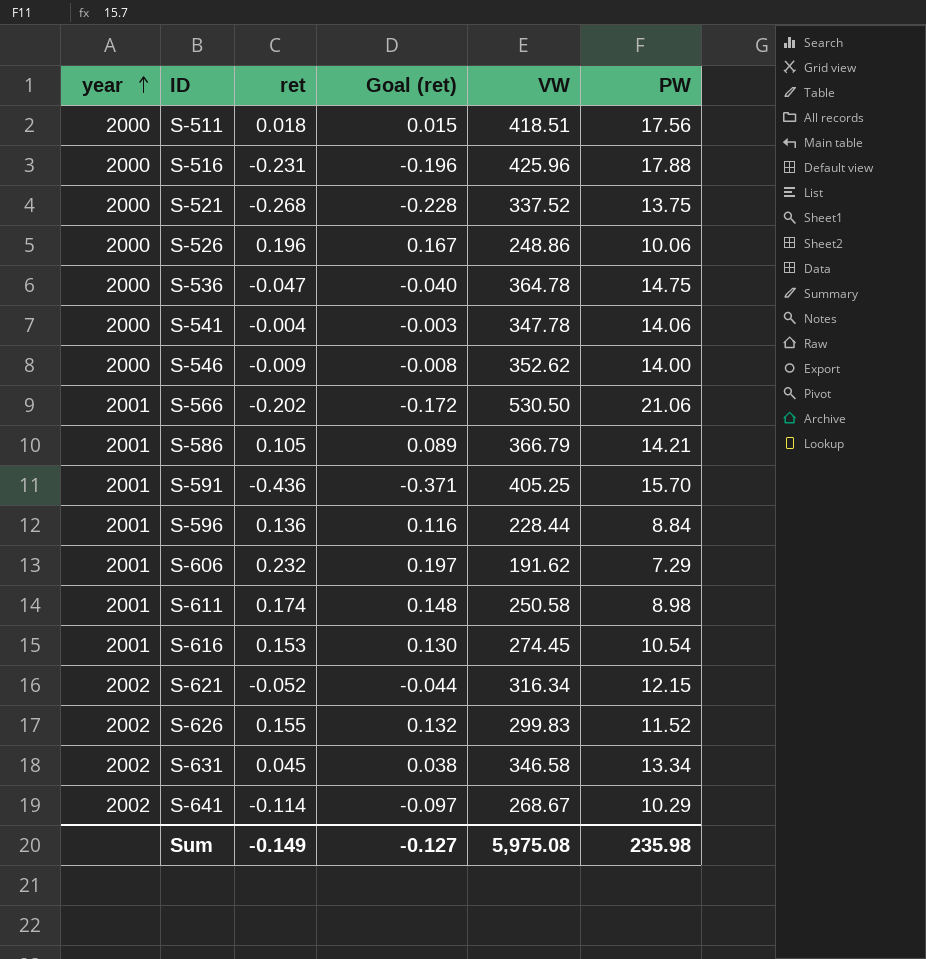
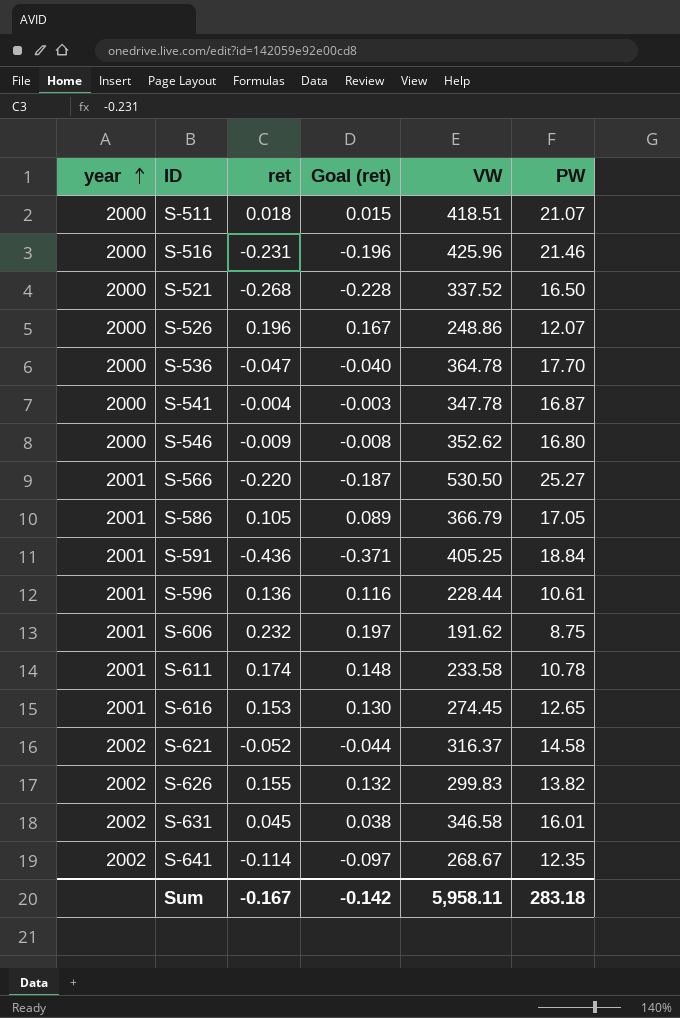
S-511 | PW: 17.56 -> 21.07
S-516 | PW: 17.88 -> 21.46
S-521 | PW: 13.75 -> 16.50
S-526 | PW: 10.06 -> 12.07
S-536 | PW: 14.75 -> 17.70
S-541 | PW: 14.06 -> 16.87
S-546 | PW: 14.00 -> 16.80
S-566 | ret: -0.202 -> -0.220
S-566 | Goal (ret): -0.172 -> -0.187
S-566 | PW: 21.06 -> 25.27
S-586 | PW: 14.21 -> 17.05
S-591 | PW: 15.70 -> 18.84
S-596 | PW: 8.84 -> 10.61
S-606 | PW: 7.29 -> 8.75
S-611 | VW: 250.58 -> 233.58
S-611 | PW: 8.98 -> 10.78
S-616 | PW: 10.54 -> 12.65
S-621 | VW: 316.34 -> 316.37
S-621 | PW: 12.15 -> 14.58
S-626 | PW: 11.52 -> 13.82
S-631 | PW: 13.34 -> 16.01
S-641 | PW: 10.29 -> 12.35
Sum | ret: -0.149 -> -0.167
Sum | Goal (ret): -0.127 -> -0.142
Sum | VW: 5,975.08 -> 5,958.11
Sum | PW: 235.98 -> 283.18

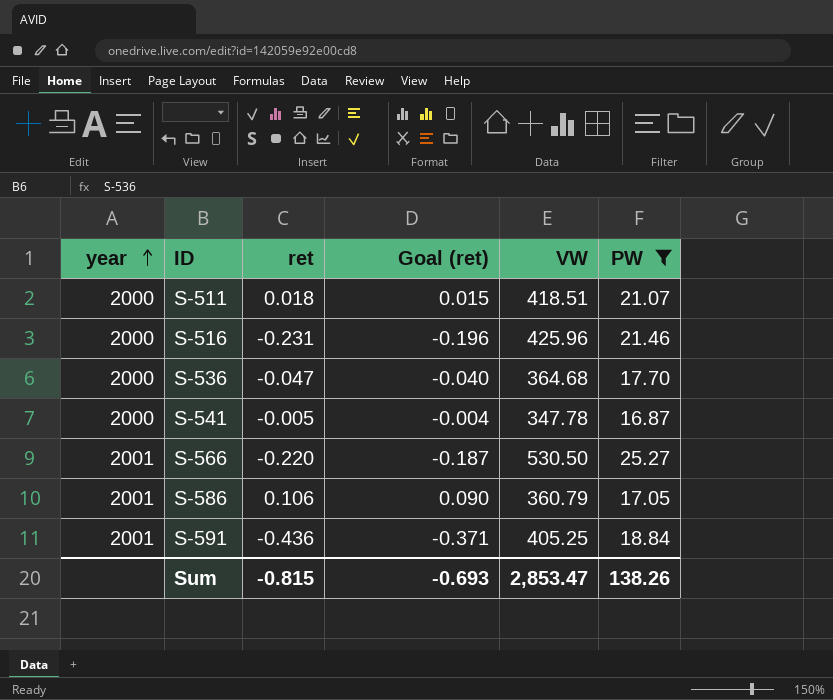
filter: none -> PW >= 16.87
S-536 | VW: 364.78 -> 364.68
S-541 | ret: -0.004 -> -0.005
S-541 | Goal (ret): -0.003 -> -0.004
S-586 | ret: 0.105 -> 0.106
S-586 | Goal (ret): 0.089 -> 0.090
S-586 | VW: 366.79 -> 360.79
Sum | ret: -0.167 -> -0.815
Sum | Goal (ret): -0.142 -> -0.693
Sum | VW: 5,958.11 -> 2,853.47
Sum | PW: 283.18 -> 138.26

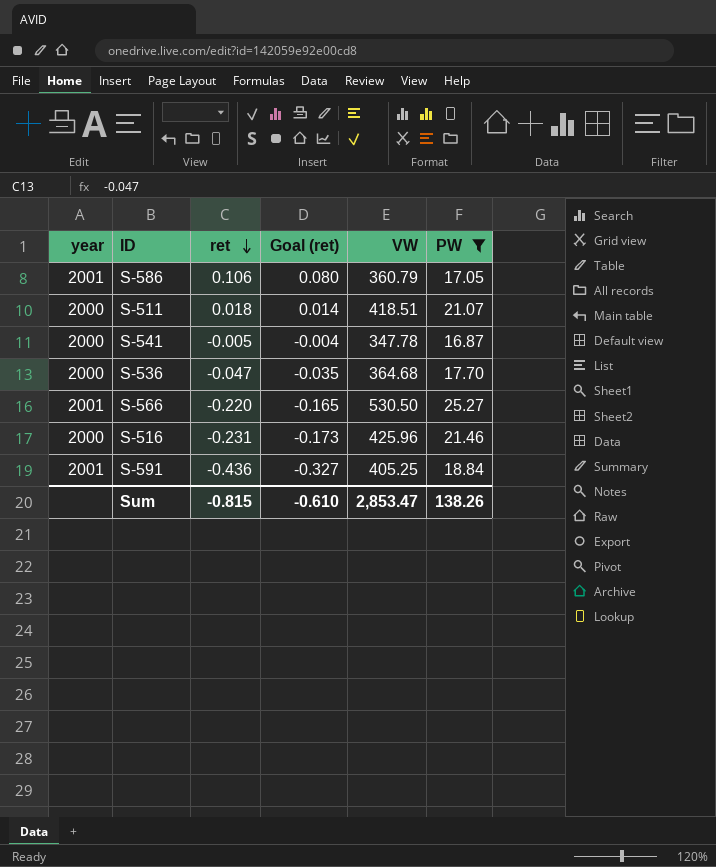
row order: year ascending -> ret descending
column Goal (ret) | formula: [ret] * 0.85 -> [ret] * 0.75
Sum | Goal (ret): -0.693 -> -0.610

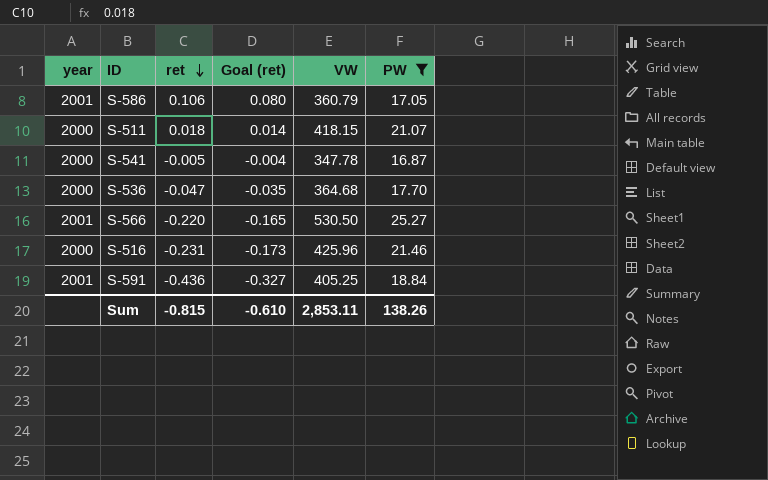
S-511 | VW: 418.51 -> 418.15
Sum | VW: 2,853.47 -> 2,853.11

